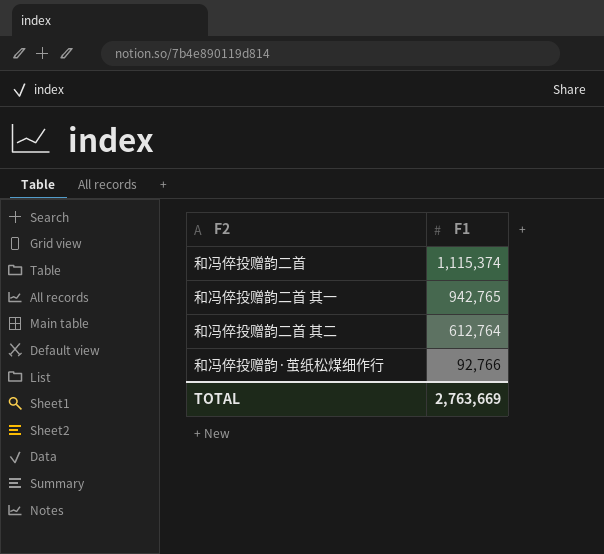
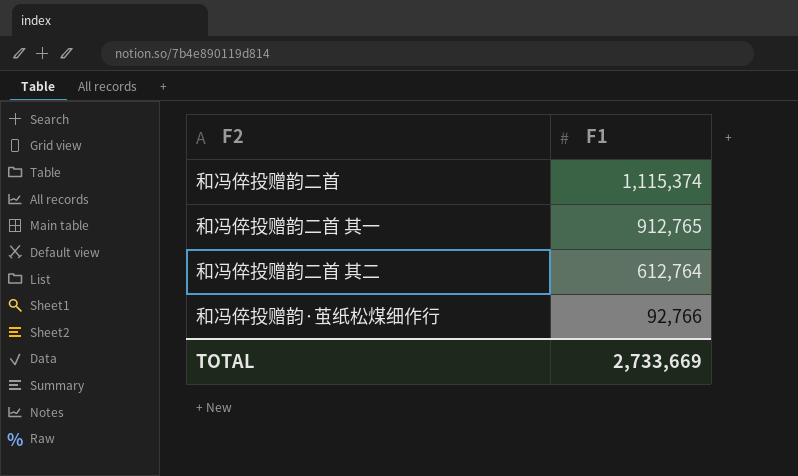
和冯倅投赠韵二首 其一 | F1: 942,765 -> 912,765
TOTAL | F1: 2,763,669 -> 2,733,669

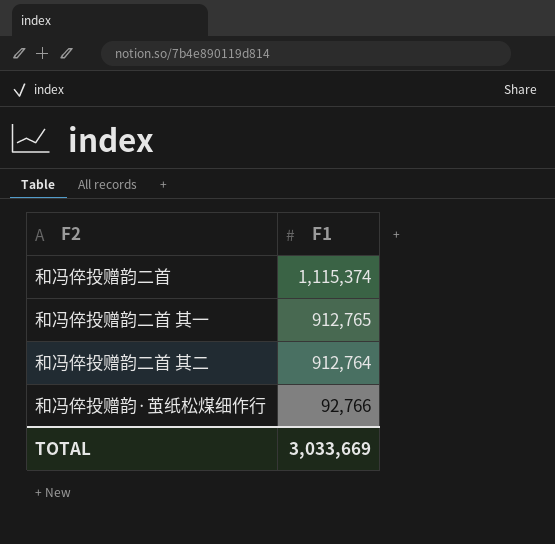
和冯倅投赠韵二首 其二 | F1: 612,764 -> 912,764
TOTAL | F1: 2,733,669 -> 3,033,669

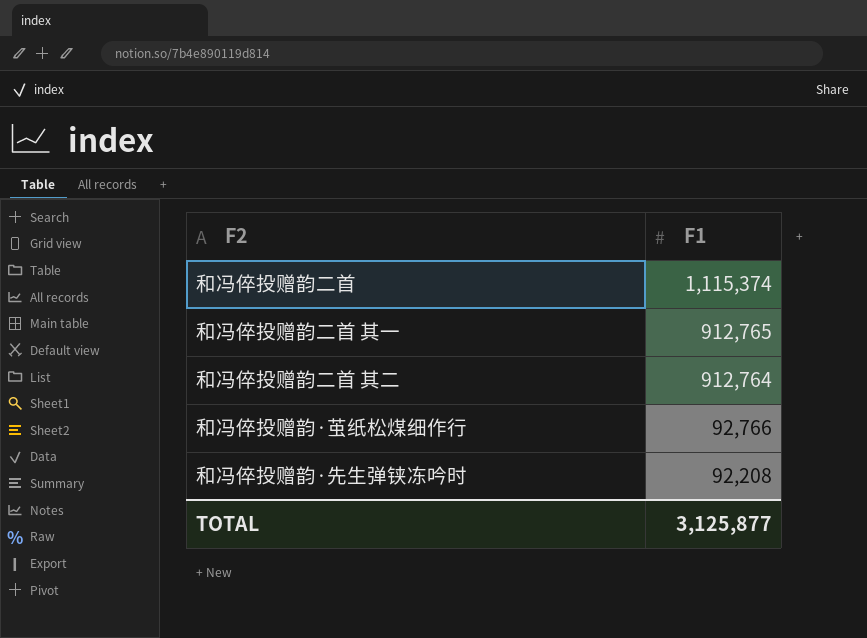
row 和冯倅投赠韵·先生弹铗冻吟时: none -> 92,208
TOTAL | F1: 3,033,669 -> 3,125,877

